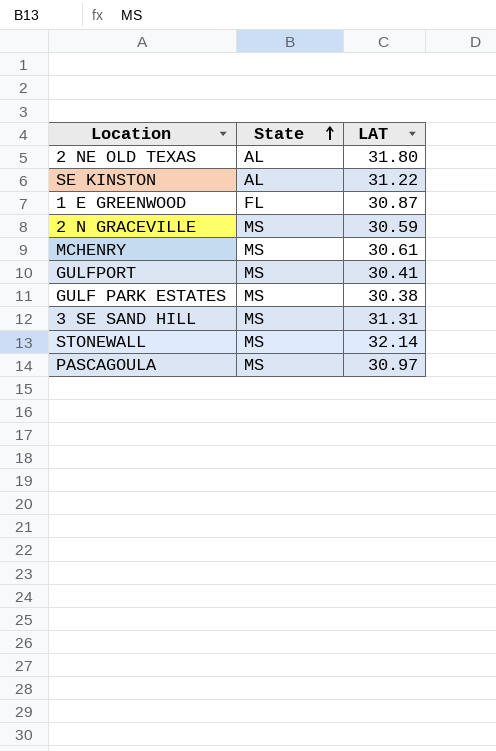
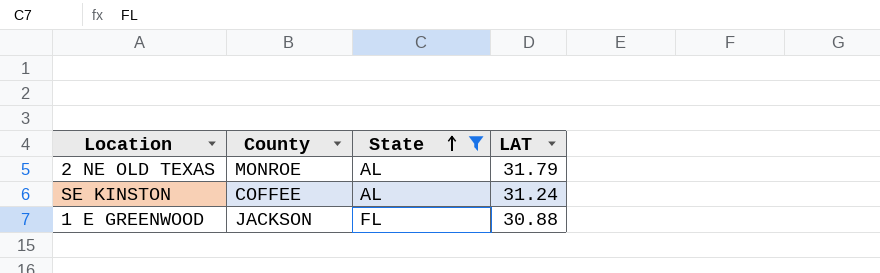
filter: none -> State != MS
column County | position: none -> 2
2 NE OLD TEXAS | LAT: 31.80 -> 31.79
SE KINSTON | LAT: 31.22 -> 31.24
1 E GREENWOOD | LAT: 30.87 -> 30.88

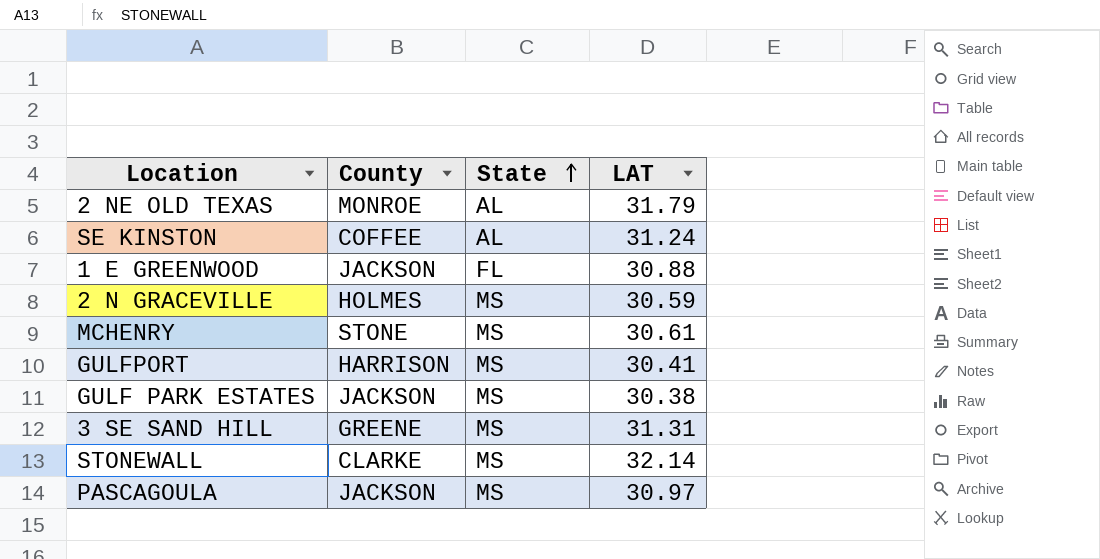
filter: State != MS -> none

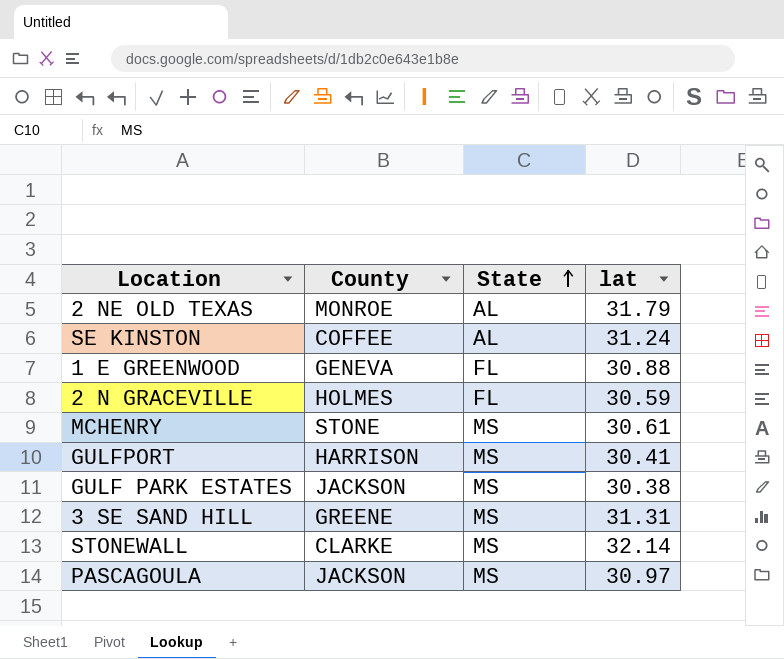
column name: LAT -> lat
1 E GREENWOOD | County: JACKSON -> GENEVA
2 N GRACEVILLE | State: MS -> FL

